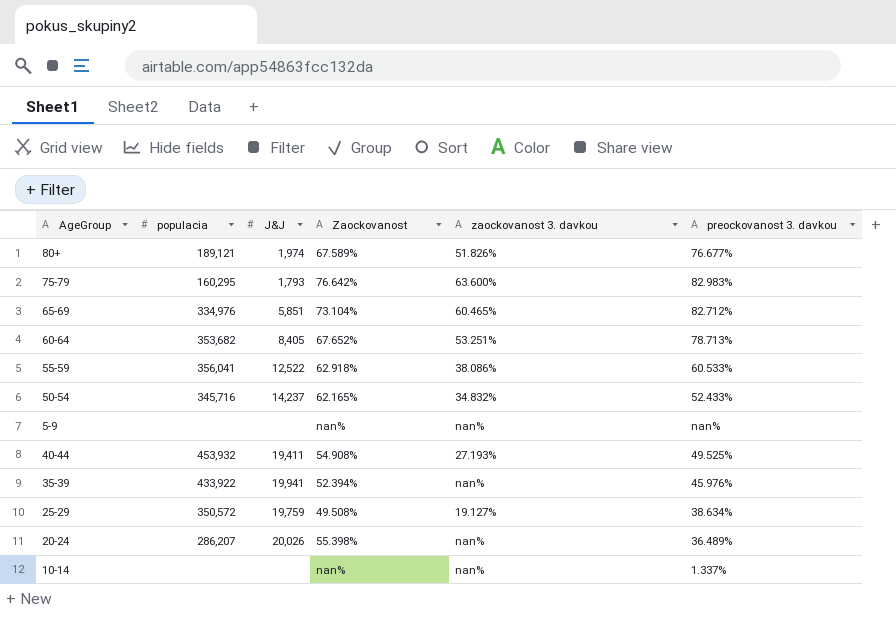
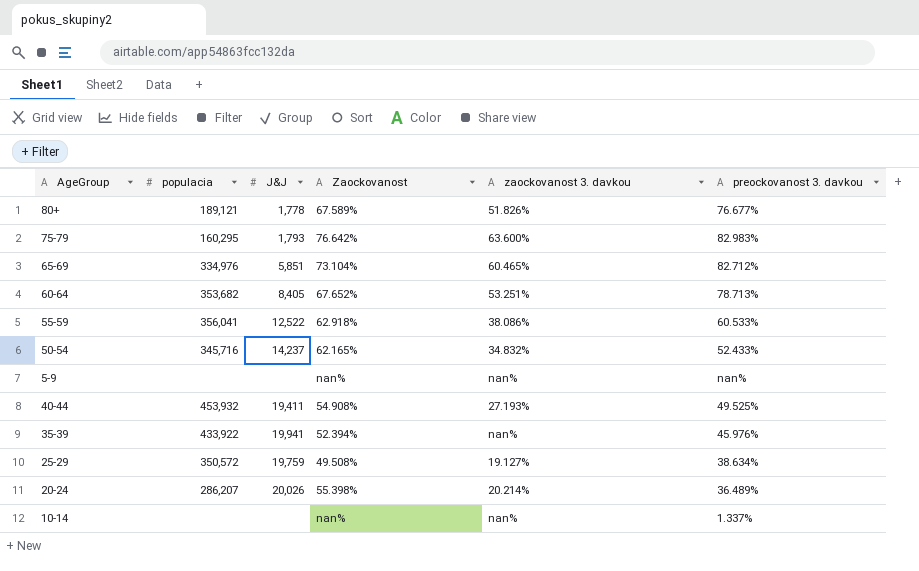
80+ | J&J: 1,974 -> 1,778
20-24 | zaockovanost 3. davkou: nan% -> 20.214%

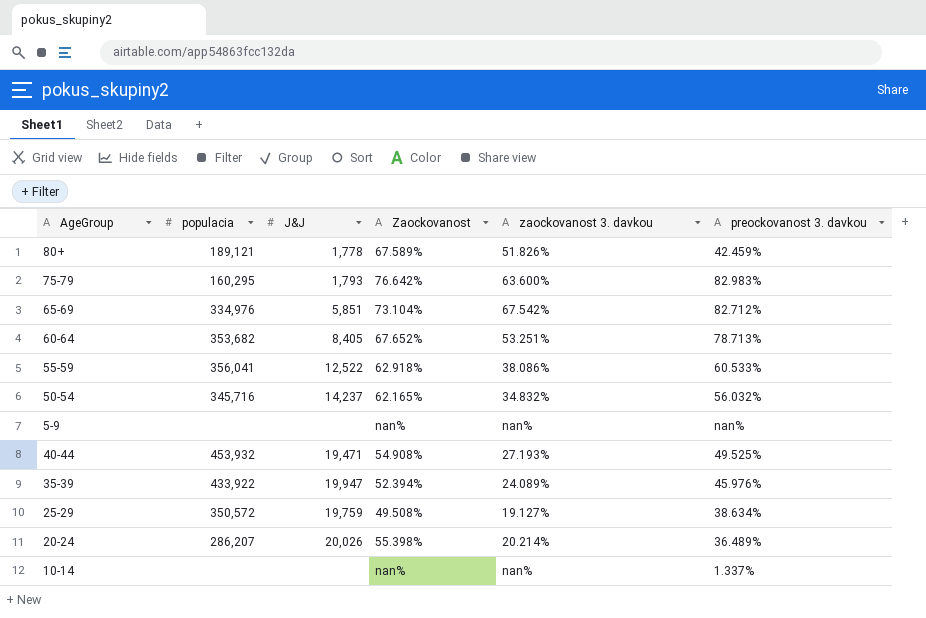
80+ | preockovanost 3. davkou: 76.677% -> 42.459%
65-69 | zaockovanost 3. davkou: 60.465% -> 67.542%
50-54 | preockovanost 3. davkou: 52.433% -> 56.032%
40-44 | J&J: 19,411 -> 19,471
35-39 | J&J: 19,941 -> 19,947
35-39 | zaockovanost 3. davkou: nan% -> 24.089%

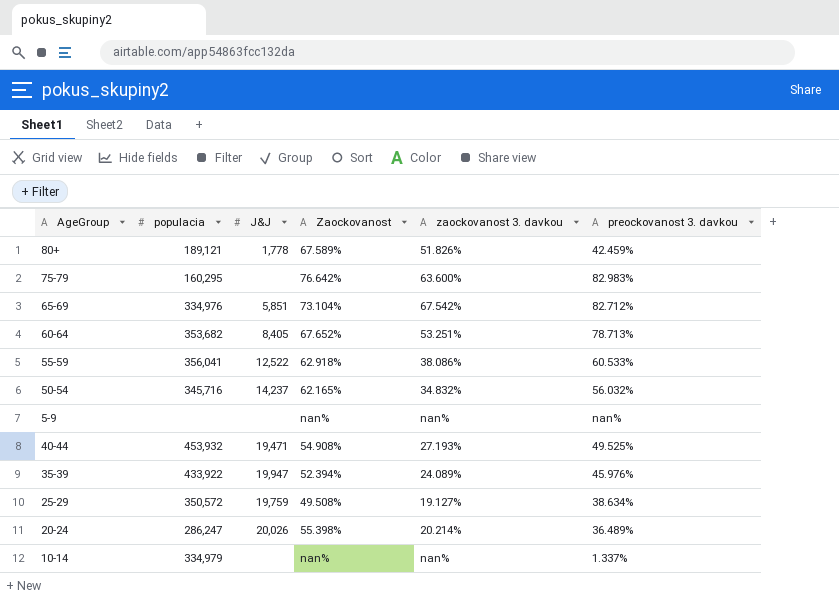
75-79 | J&J: 1,793 -> none
20-24 | populacia: 286,207 -> 286,247
10-14 | populacia: none -> 334,979

